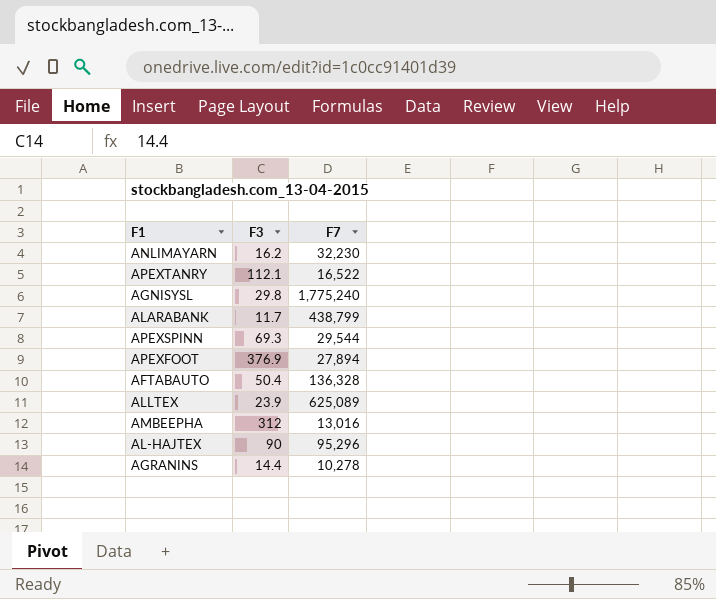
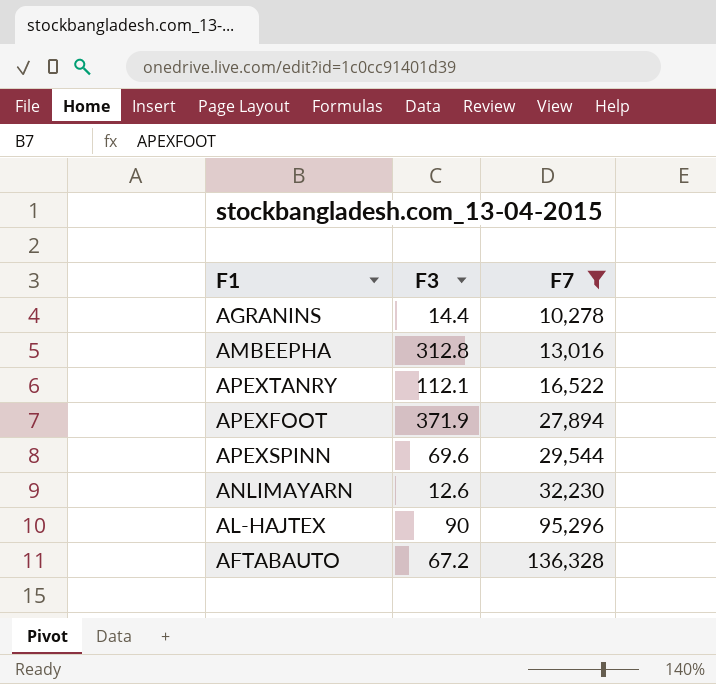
filter: none -> F7 <= 136,328
row order: none -> F7 ascending
AMBEEPHA | F3: 312 -> 312.8
APEXFOOT | F3: 376.9 -> 371.9
APEXSPINN | F3: 69.3 -> 69.6
ANLIMAYARN | F3: 16.2 -> 12.6
AFTABAUTO | F3: 50.4 -> 67.2

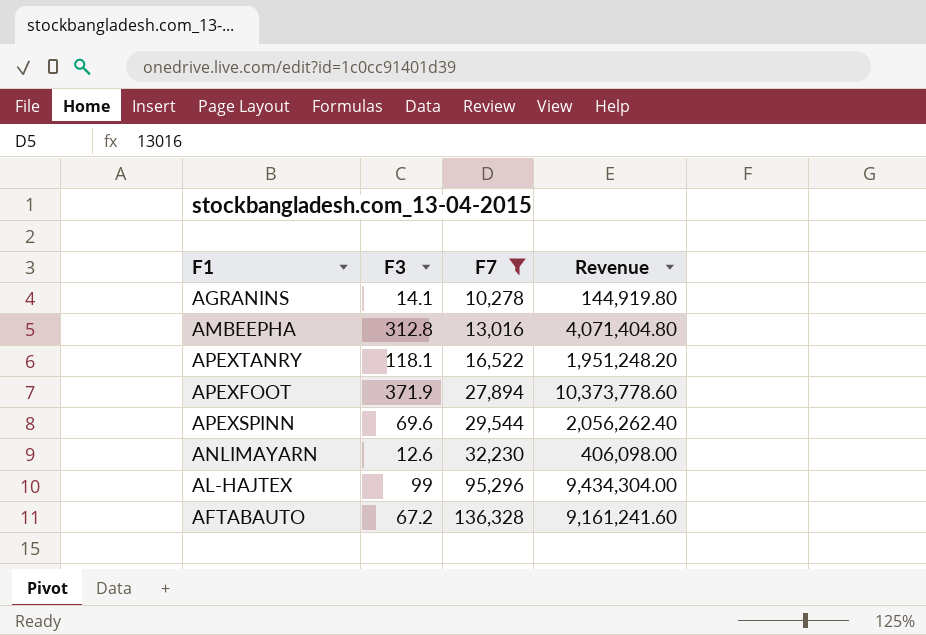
column Revenue | formula: none -> [F3] * [F7]
AGRANINS | F3: 14.4 -> 14.1
APEXTANRY | F3: 112.1 -> 118.1
AL-HAJTEX | F3: 90 -> 99

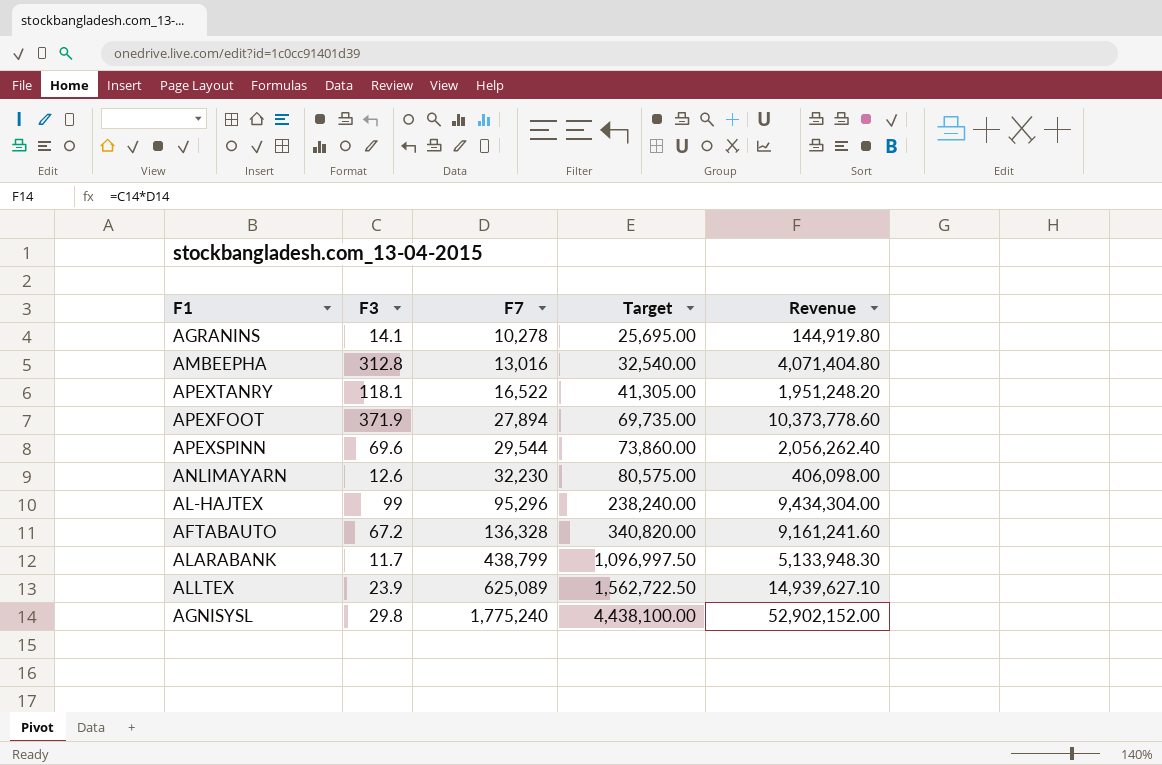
filter: F7 <= 136,328 -> none
column Target | formula: none -> [F7] * 2.5

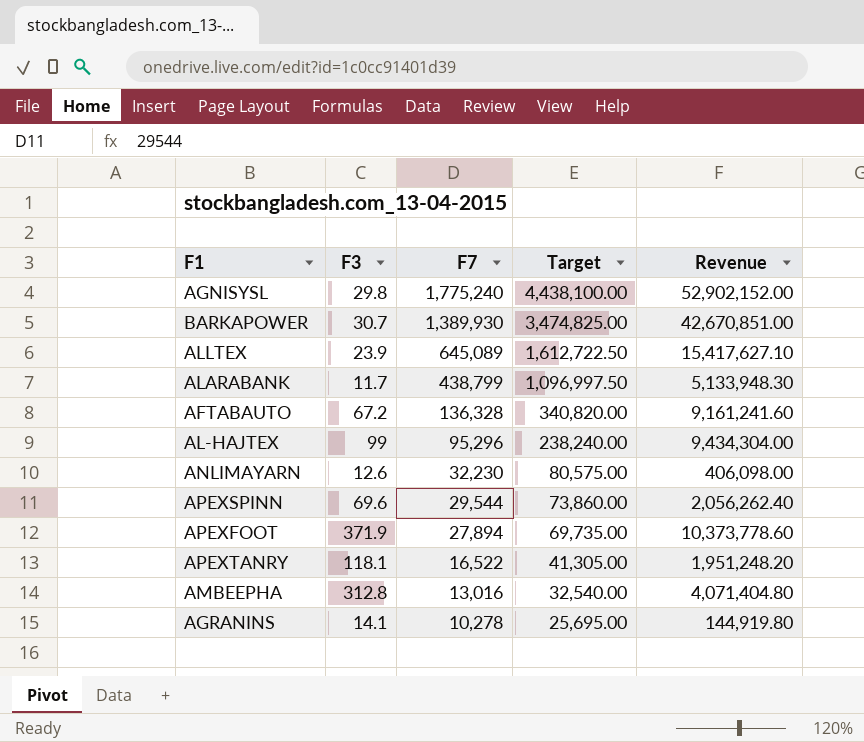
row order: F7 ascending -> F7 descending
row BARKAPOWER: none -> 30.7 | 1,389,930 | 3,474,825.00 | 42,670,851.00
ALLTEX | F7: 625,089 -> 645,089
ALLTEX | Target: 1,562,722.50 -> 1,612,722.50
ALLTEX | Revenue: 14,939,627.10 -> 15,417,627.10

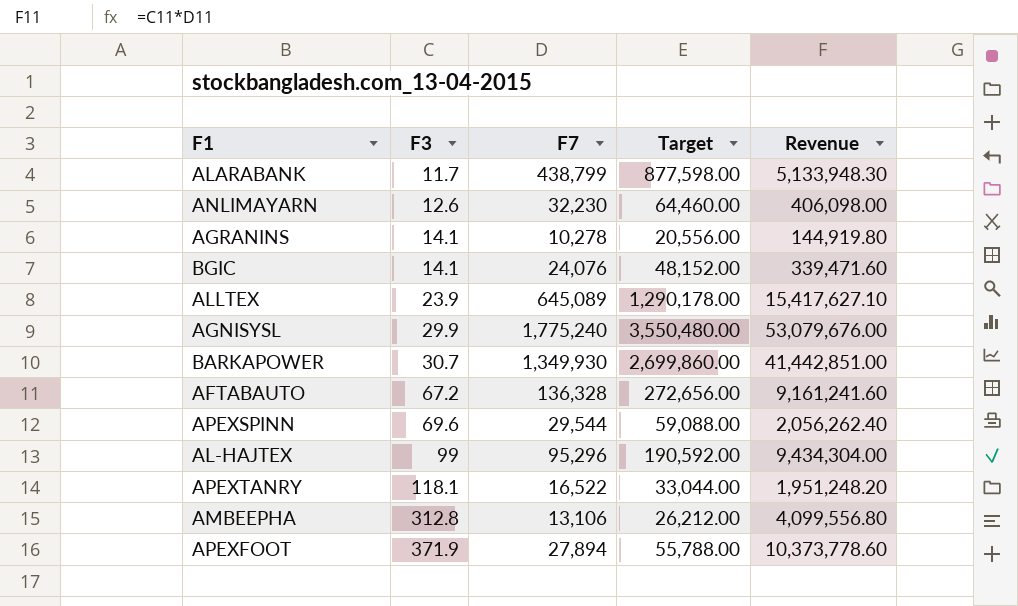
row order: F7 descending -> F3 ascending
column Target | formula: [F7] * 2.5 -> [F7] * 2
row BGIC: none -> 14.1 | 24,076 | 48,152.00 | 339,471.60
AGNISYSL | F3: 29.8 -> 29.9
AGNISYSL | Revenue: 52,902,152.00 -> 53,079,676.00
BARKAPOWER | F7: 1,389,930 -> 1,349,930
BARKAPOWER | Revenue: 42,670,851.00 -> 41,442,851.00
AMBEEPHA | F7: 13,016 -> 13,106
AMBEEPHA | Revenue: 4,071,404.80 -> 4,099,556.80

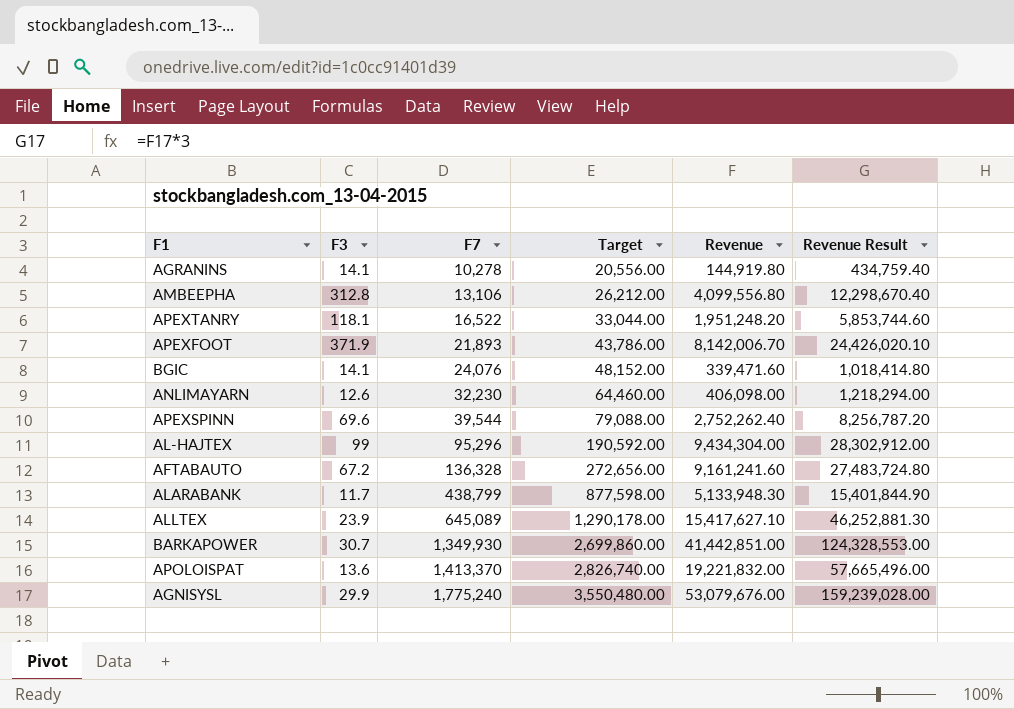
row order: F3 ascending -> F7 ascending
column Revenue Result | formula: none -> [Revenue] * 3
APEXFOOT | F7: 27,894 -> 21,893
APEXFOOT | Target: 55,788.00 -> 43,786.00
APEXFOOT | Revenue: 10,373,778.60 -> 8,142,006.70
APEXSPINN | F7: 29,544 -> 39,544
APEXSPINN | Target: 59,088.00 -> 79,088.00
APEXSPINN | Revenue: 2,056,262.40 -> 2,752,262.40
row APOLOISPAT: none -> 13.6 | 1,413,370 | 2,826,740.00 | 19,221,832.00 | 57,665,496.00

